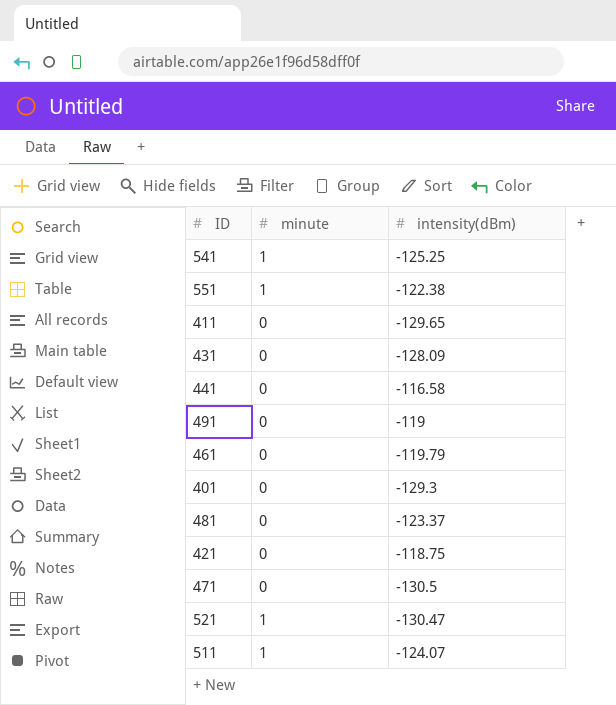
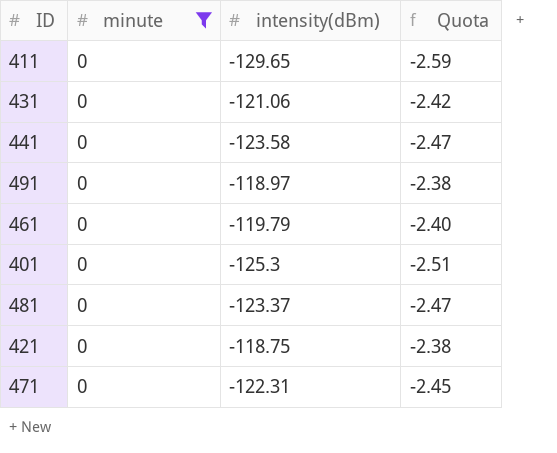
filter: none -> minute = 0
column Quota | formula: none -> [intensity(dBm)] * 0.02
431 | intensity(dBm): -128.09 -> -121.06
441 | intensity(dBm): -116.58 -> -123.58
491 | intensity(dBm): -119 -> -118.97
401 | intensity(dBm): -129.3 -> -125.3
471 | intensity(dBm): -130.5 -> -122.31

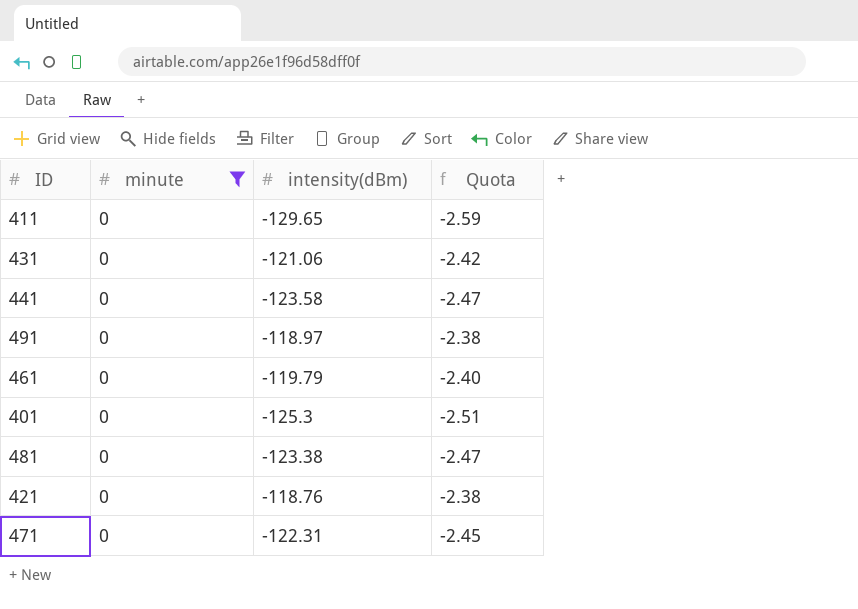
481 | intensity(dBm): -123.37 -> -123.38
421 | intensity(dBm): -118.75 -> -118.76

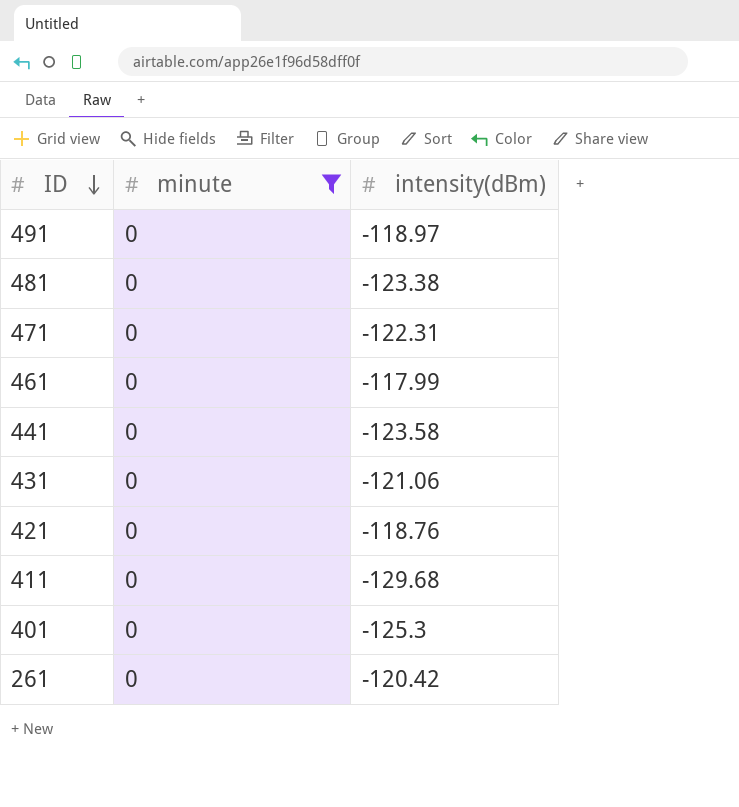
row order: none -> ID descending
column Quota | formula: [intensity(dBm)] * 0.02 -> none
461 | intensity(dBm): -119.79 -> -117.99
411 | intensity(dBm): -129.65 -> -129.68
row 261: none -> 0 | -120.42

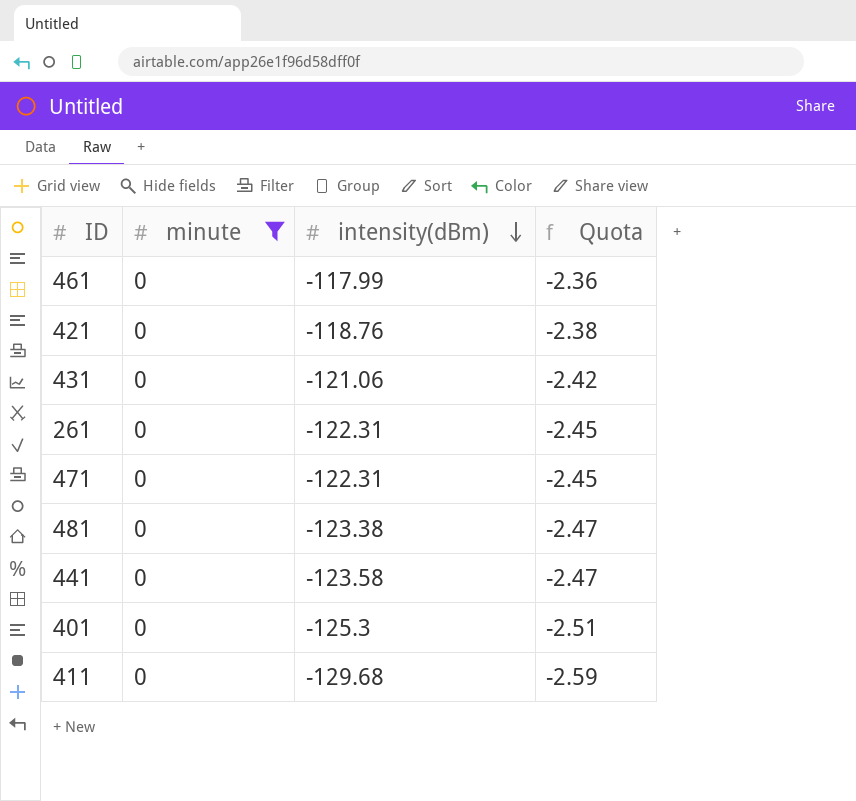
row order: ID descending -> intensity(dBm) descending
column Quota | formula: none -> [intensity(dBm)] * 0.02
row 491: 0 | -118.97 -> none
261 | intensity(dBm): -120.42 -> -122.31

